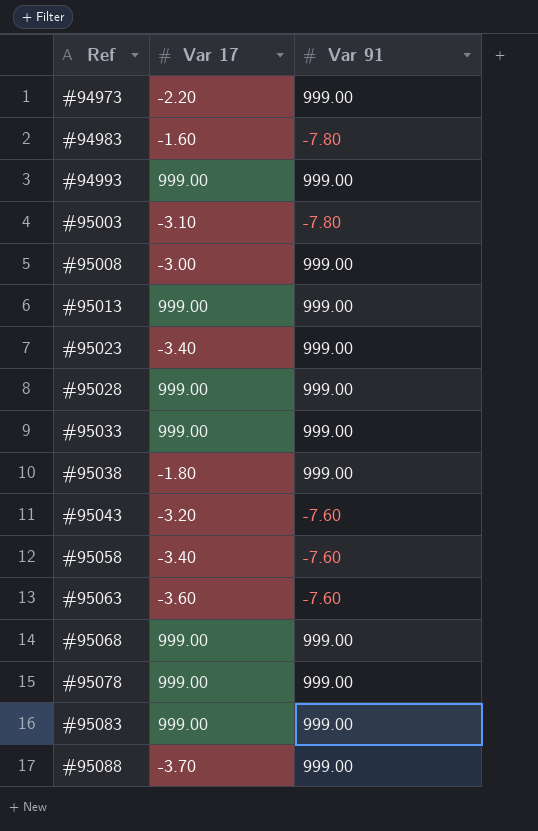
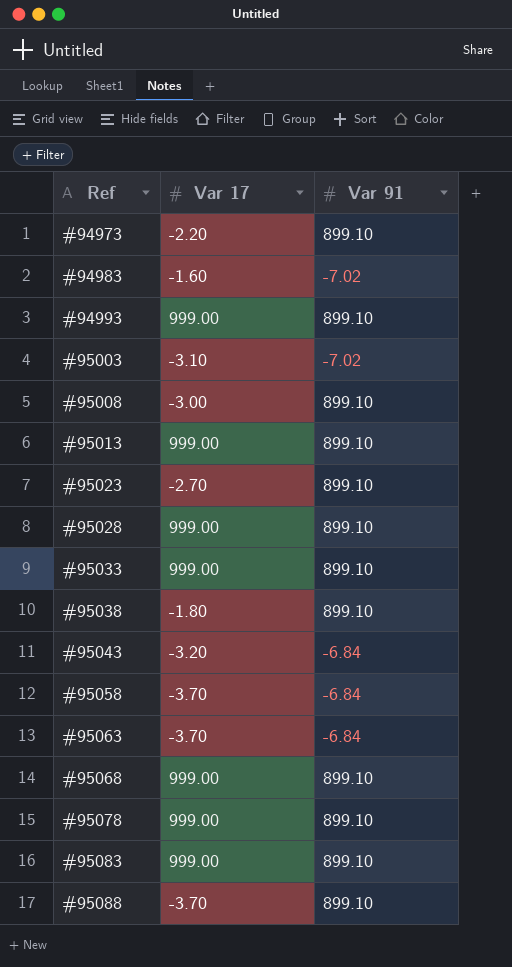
#94973 | Var 91: 999.00 -> 899.10
#94983 | Var 91: -7.80 -> -7.02
#94993 | Var 91: 999.00 -> 899.10
#95003 | Var 91: -7.80 -> -7.02
#95008 | Var 91: 999.00 -> 899.10
#95013 | Var 91: 999.00 -> 899.10
#95023 | Var 17: -3.40 -> -2.70
#95023 | Var 91: 999.00 -> 899.10
#95028 | Var 91: 999.00 -> 899.10
#95033 | Var 91: 999.00 -> 899.10
#95038 | Var 91: 999.00 -> 899.10
#95043 | Var 91: -7.60 -> -6.84
#95058 | Var 17: -3.40 -> -3.70
#95058 | Var 91: -7.60 -> -6.84
#95063 | Var 17: -3.60 -> -3.70
#95063 | Var 91: -7.60 -> -6.84
#95068 | Var 91: 999.00 -> 899.10
#95078 | Var 91: 999.00 -> 899.10
#95083 | Var 91: 999.00 -> 899.10
#95088 | Var 91: 999.00 -> 899.10

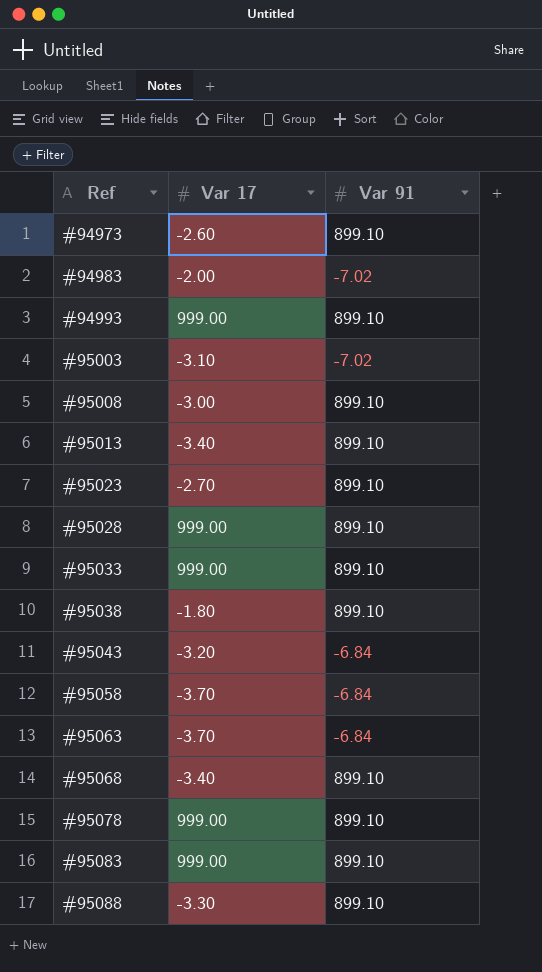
#94973 | Var 17: -2.20 -> -2.60
#94983 | Var 17: -1.60 -> -2.00
#95013 | Var 17: 999.00 -> -3.40
#95068 | Var 17: 999.00 -> -3.40
#95088 | Var 17: -3.70 -> -3.30

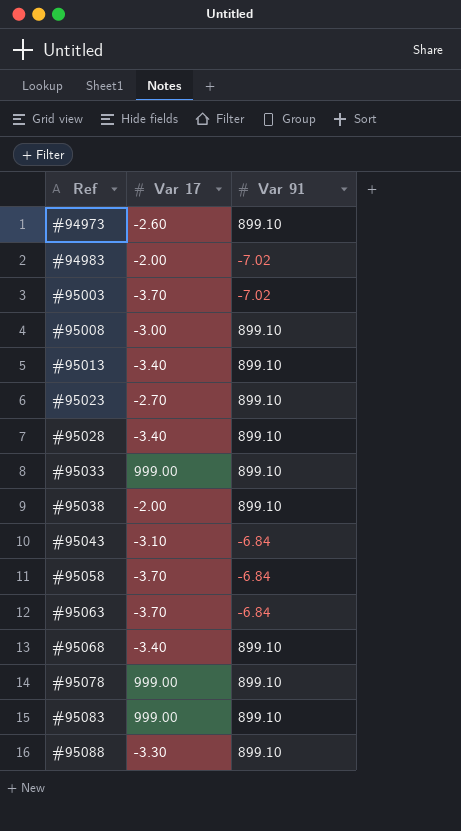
row #94993: 999.00 | 899.10 -> none
#95003 | Var 17: -3.10 -> -3.70
#95028 | Var 17: 999.00 -> -3.40
#95038 | Var 17: -1.80 -> -2.00
#95043 | Var 17: -3.20 -> -3.10

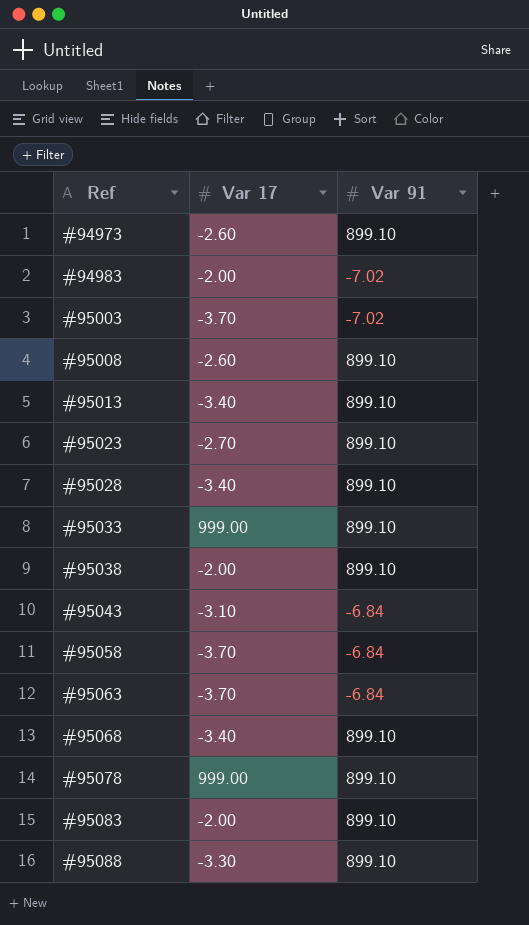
#95008 | Var 17: -3.00 -> -2.60
#95083 | Var 17: 999.00 -> -2.00

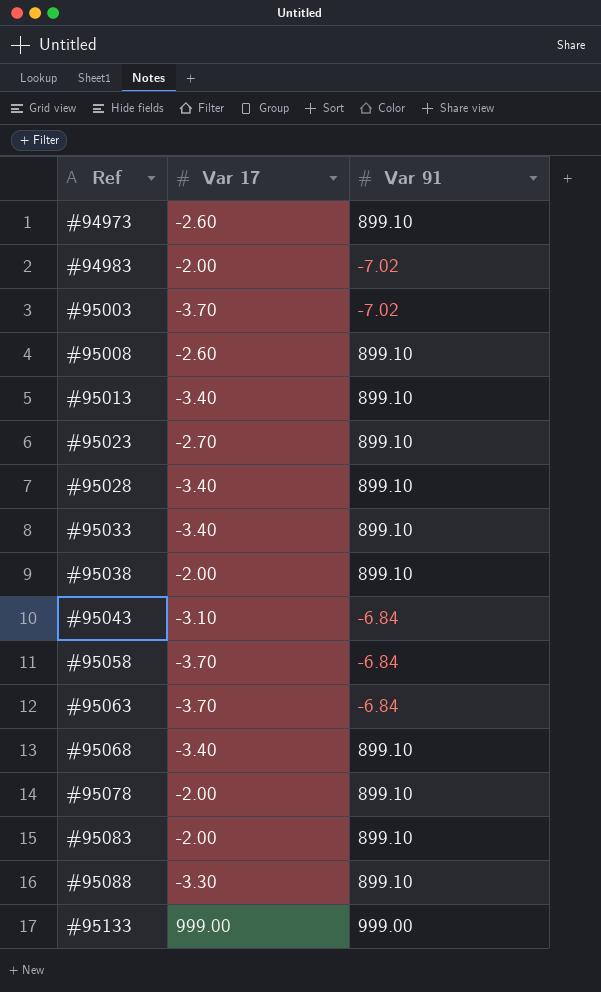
#95033 | Var 17: 999.00 -> -3.40
#95078 | Var 17: 999.00 -> -2.00
row #95133: none -> 999.00 | 999.00

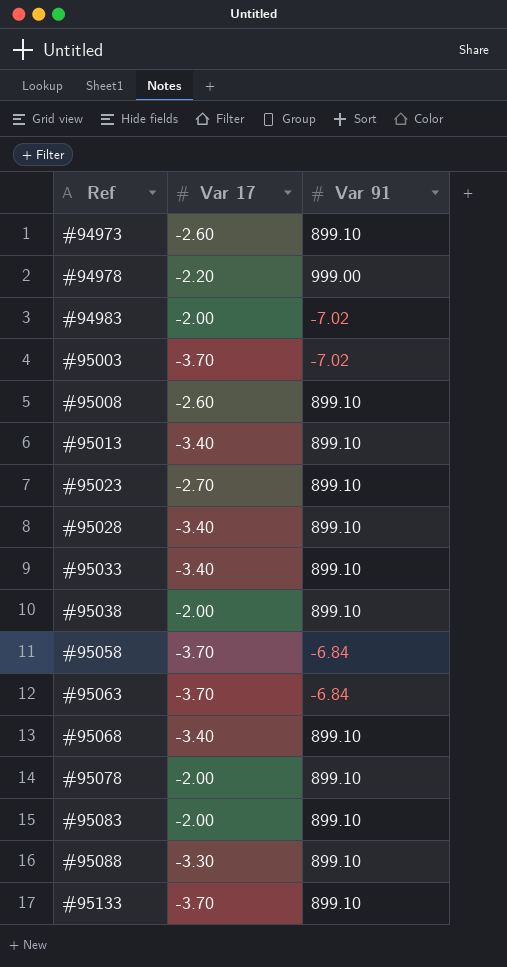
row #95043: -3.10 | -6.84 -> none
row #94978: none -> -2.20 | 999.00
#95133 | Var 17: 999.00 -> -3.70
#95133 | Var 91: 999.00 -> 899.10

